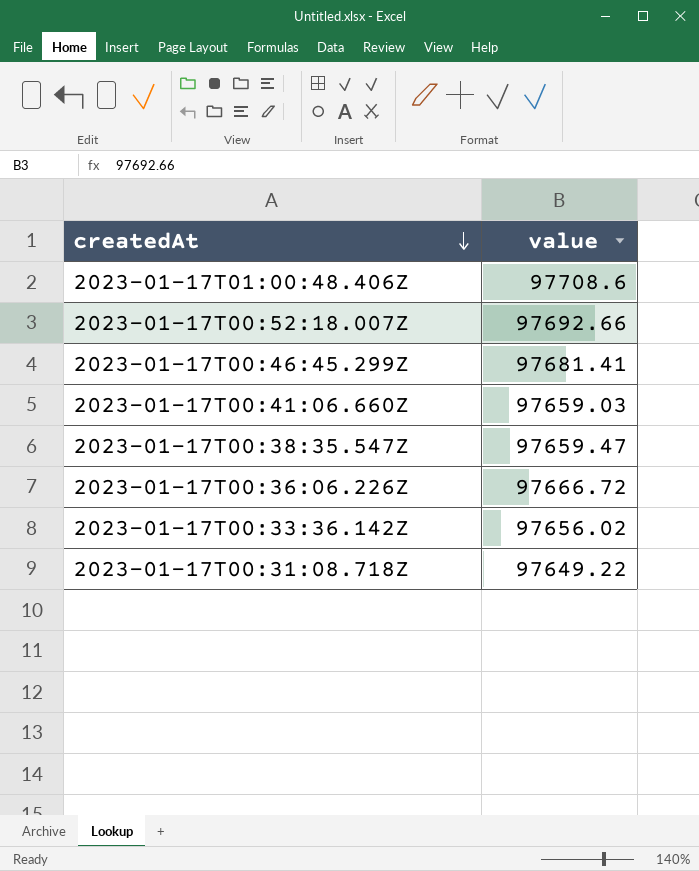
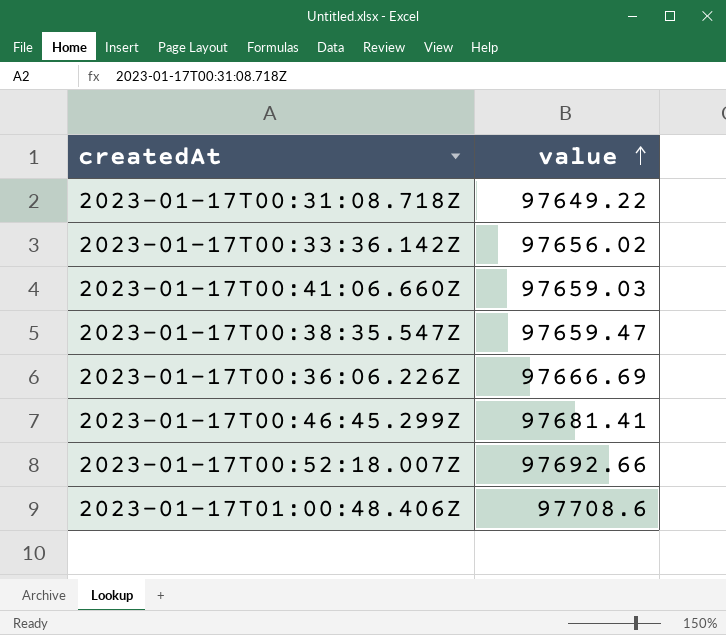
row order: createdAt descending -> value ascending
2023-01-17T00:36:06.226Z | value: 97666.72 -> 97666.69

